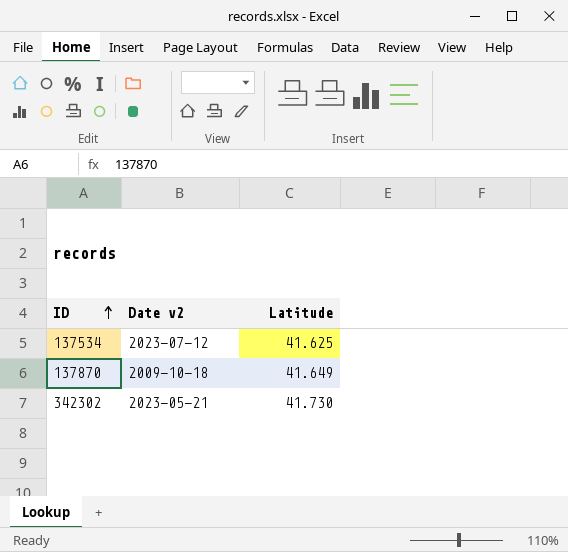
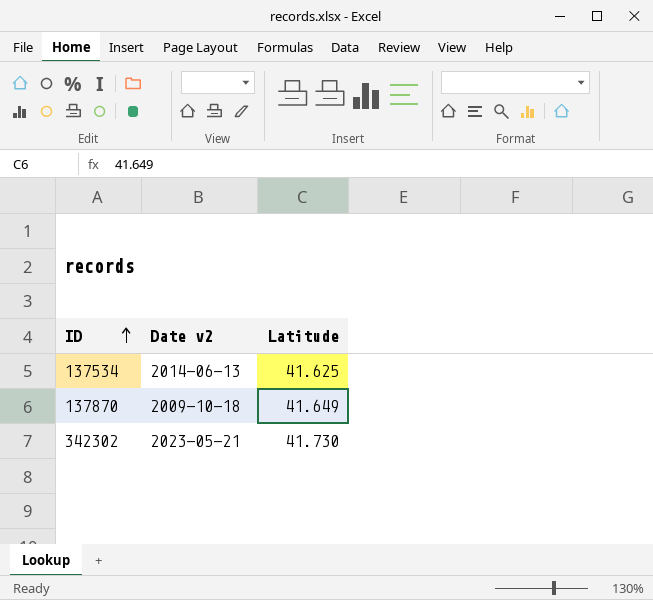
137534 | Date v2: 2023-07-12 -> 2014-06-13

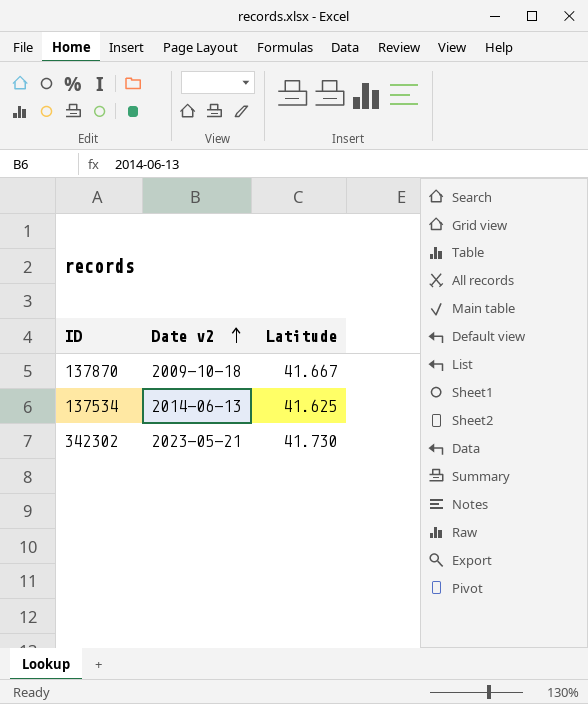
row order: ID ascending -> Date v2 ascending
137870 | Latitude: 41.649 -> 41.667

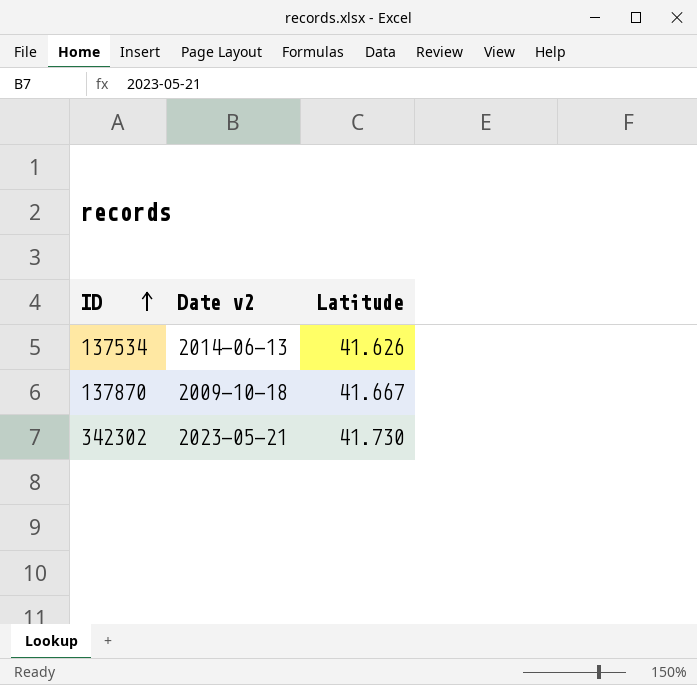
row order: Date v2 ascending -> ID ascending
137534 | Latitude: 41.625 -> 41.626

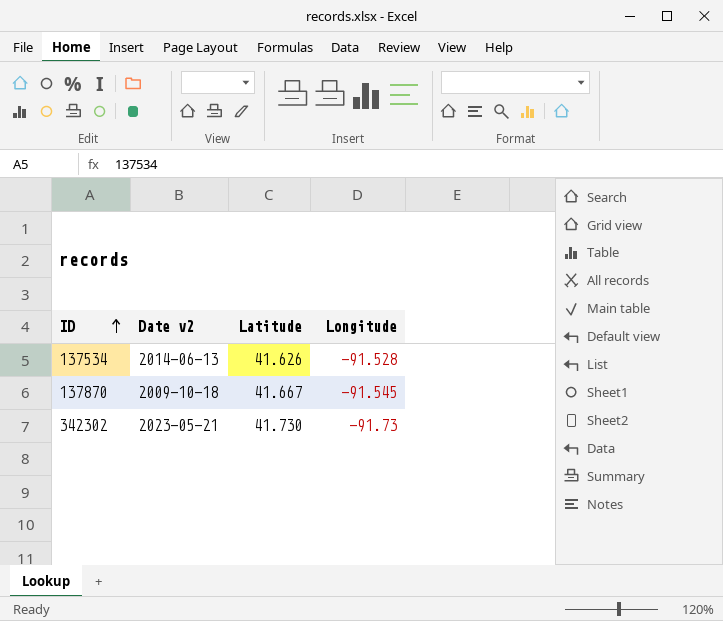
column Longitude | position: none -> 4

